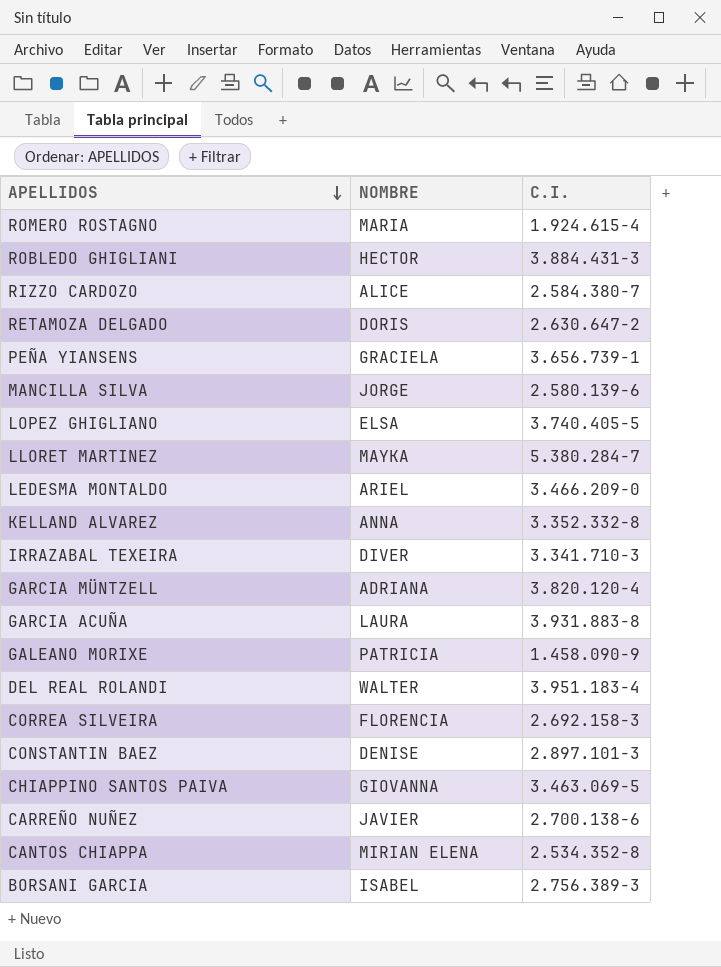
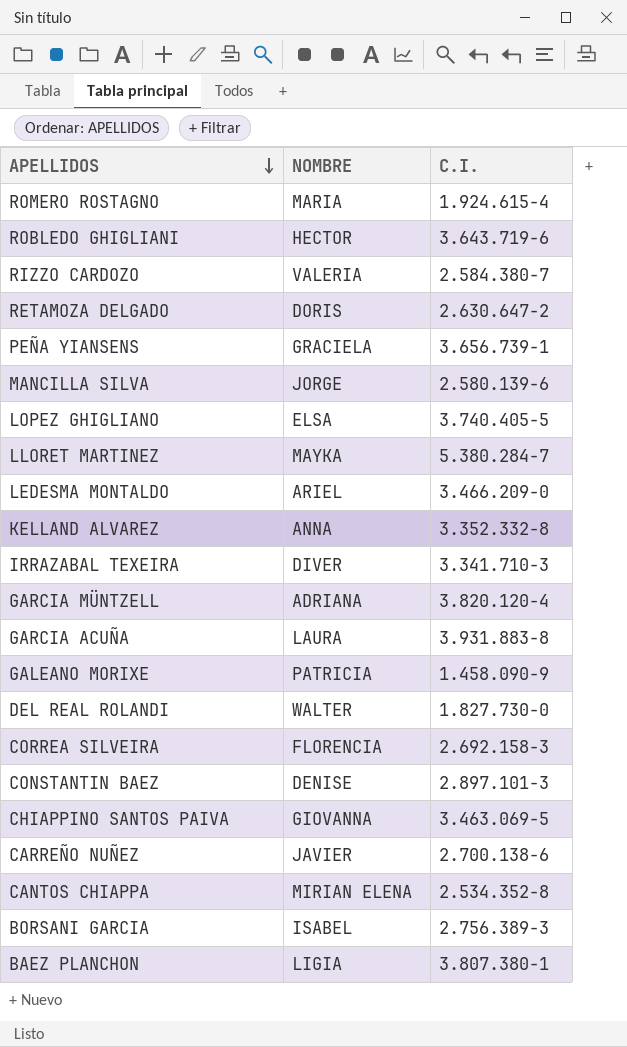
ROBLEDO GHIGLIANI | C.I.: 3.884.431-3 -> 3.643.719-6
RIZZO CARDOZO | NOMBRE: ALICE -> VALERIA
DEL REAL ROLANDI | C.I.: 3.951.183-4 -> 1.827.730-0
row BAEZ PLANCHON: none -> LIGIA | 3.807.380-1

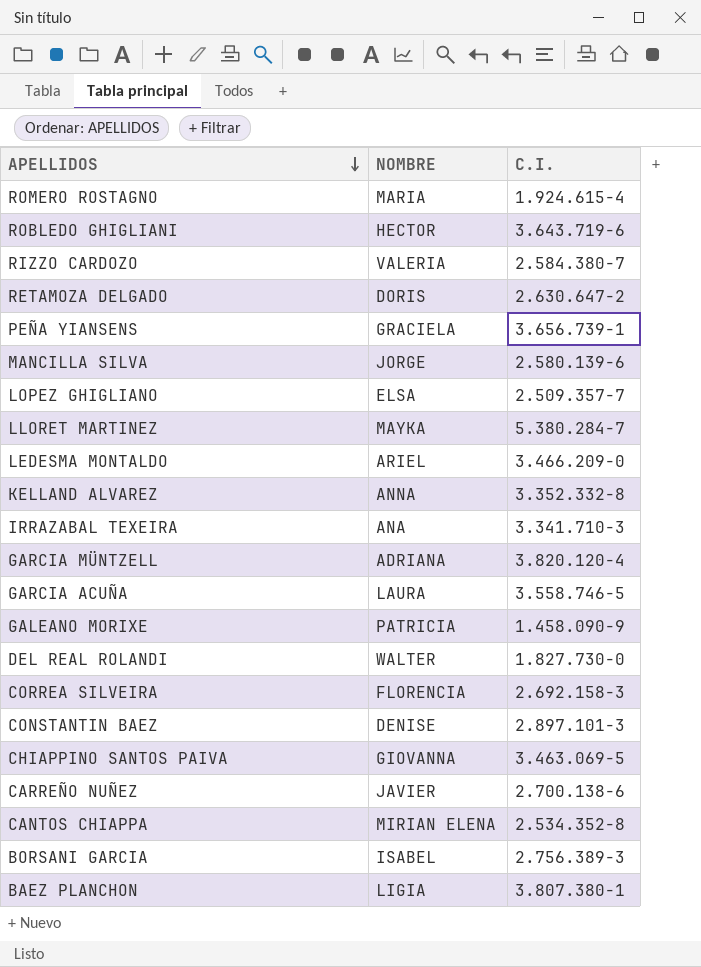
LOPEZ GHIGLIANO | C.I.: 3.740.405-5 -> 2.509.357-7
IRRAZABAL TEXEIRA | NOMBRE: DIVER -> ANA
GARCIA ACUÑA | C.I.: 3.931.883-8 -> 3.558.746-5

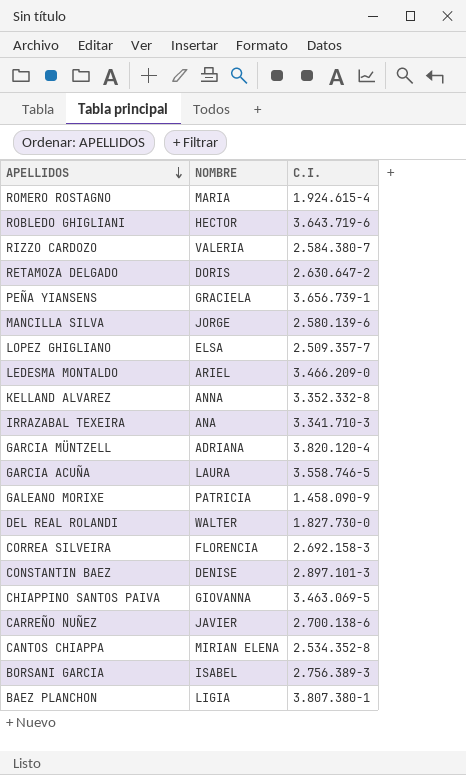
row LLORET MARTINEZ: MAYKA | 5.380.284-7 -> none

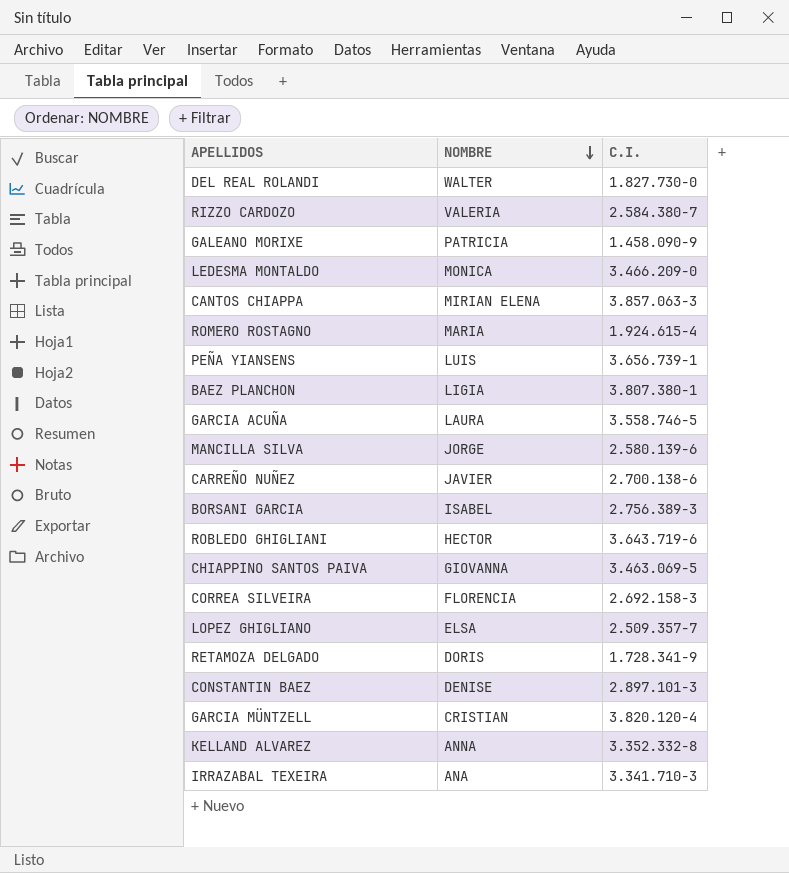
row order: APELLIDOS descending -> NOMBRE descending
LEDESMA MONTALDO | NOMBRE: ARIEL -> MONICA
CANTOS CHIAPPA | C.I.: 2.534.352-8 -> 3.857.063-3
PEÑA YIANSENS | NOMBRE: GRACIELA -> LUIS
RETAMOZA DELGADO | C.I.: 2.630.647-2 -> 1.728.341-9
GARCIA MÜNTZELL | NOMBRE: ADRIANA -> CRISTIAN

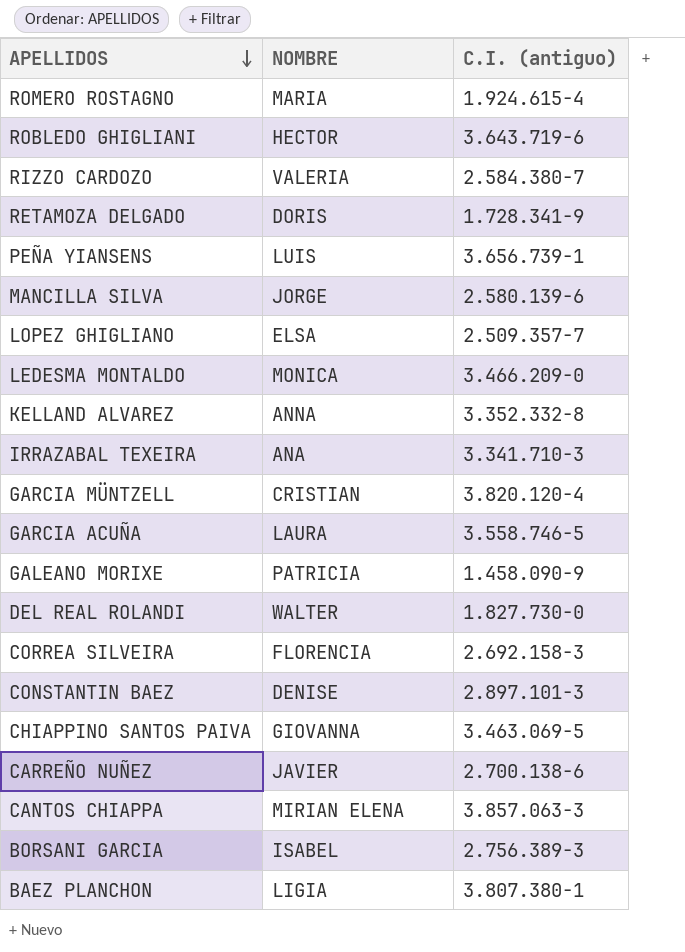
row order: NOMBRE descending -> APELLIDOS descending
column name: C.I. -> C.I. (antiguo)

